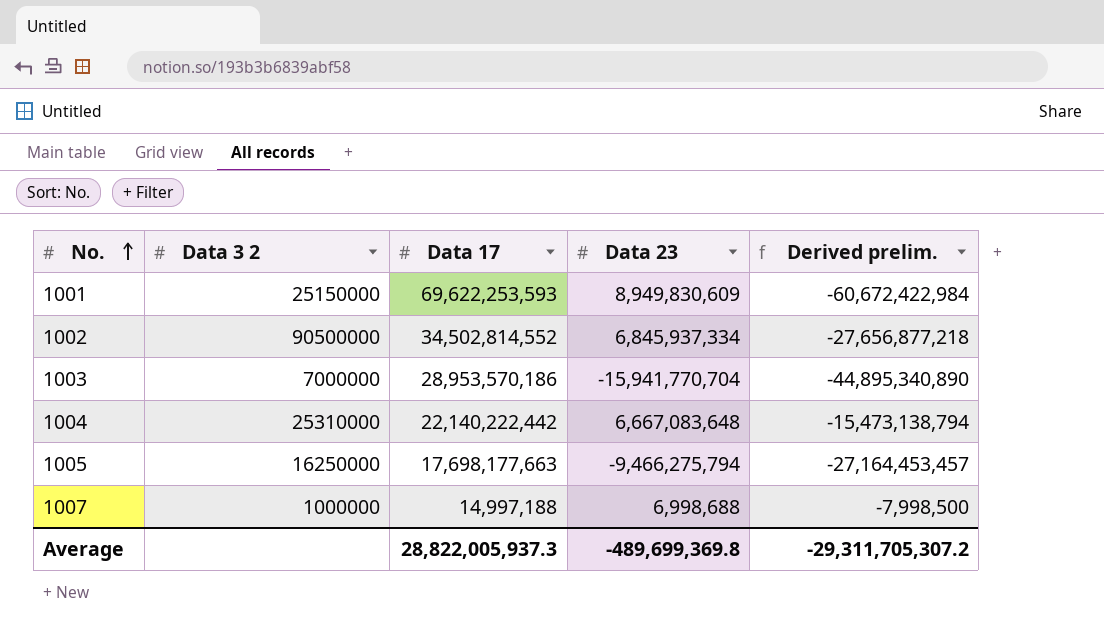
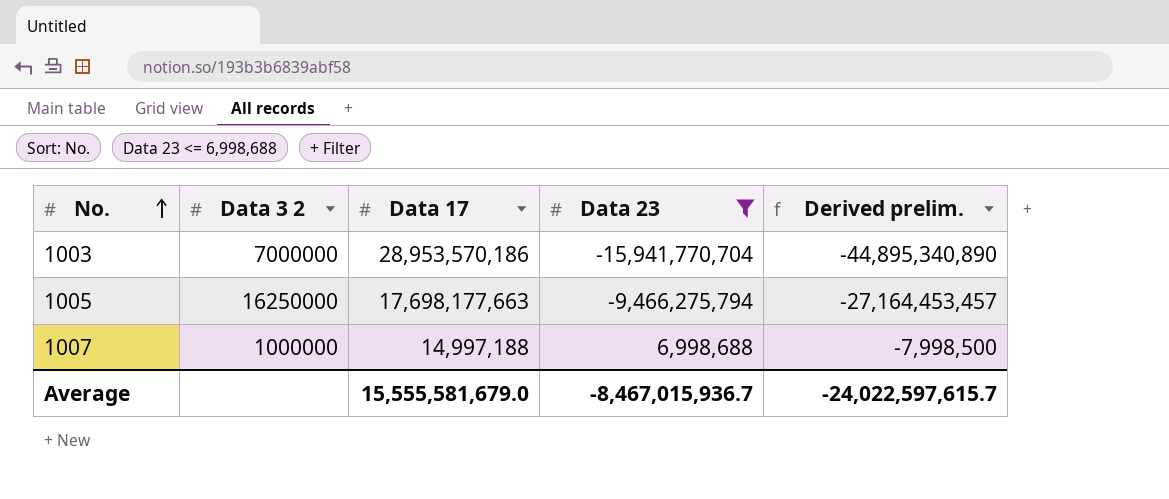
filter: none -> Data 23 <= 6,998,688
Average | Data 17: 28,822,005,937.3 -> 15,555,581,679.0
Average | Data 23: -489,699,369.8 -> -8,467,015,936.7
Average | Derived prelim.: -29,311,705,307.2 -> -24,022,597,615.7

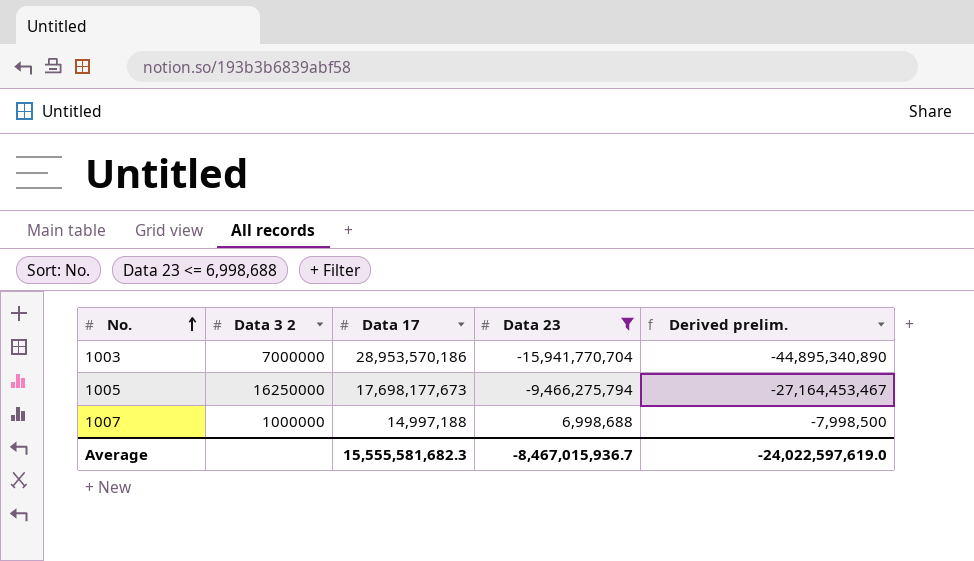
1005 | Data 17: 17,698,177,663 -> 17,698,177,673
1005 | Derived prelim.: -27,164,453,457 -> -27,164,453,467
Average | Data 17: 15,555,581,679.0 -> 15,555,581,682.3
Average | Derived prelim.: -24,022,597,615.7 -> -24,022,597,619.0

